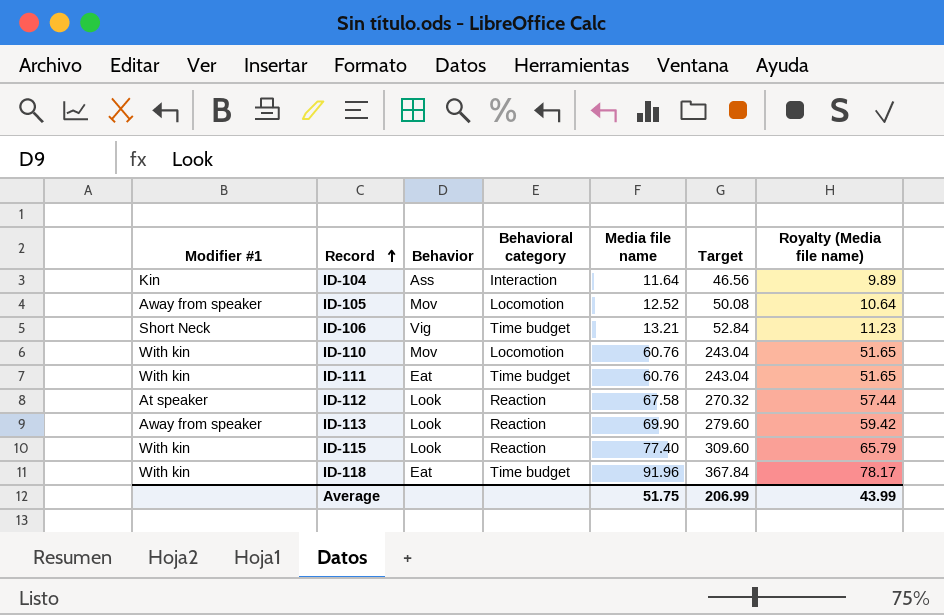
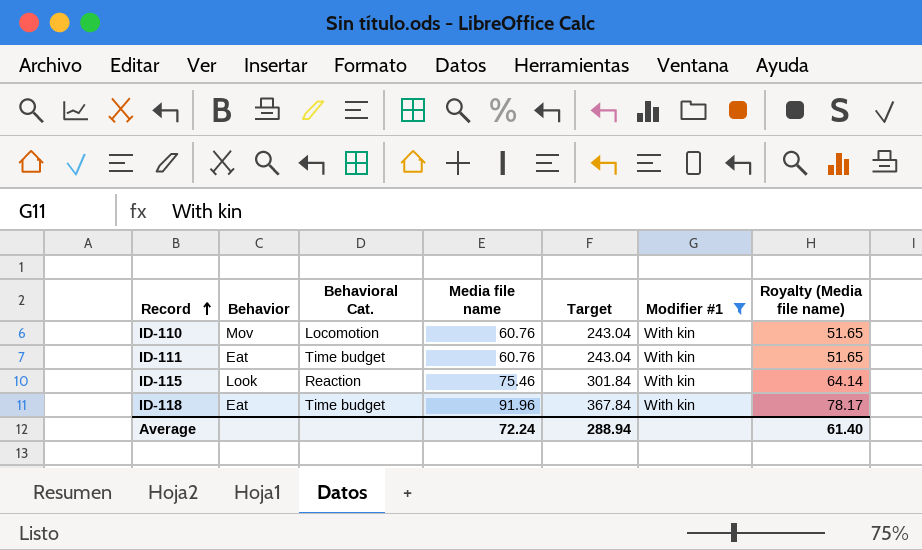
filter: none -> Modifier #1 = With kin
column name: Behavioral category -> Behavioral Cat.
column Modifier #1 | position: 1 -> 6
ID-115 | Media file name: 77.40 -> 75.46
ID-115 | Target: 309.60 -> 301.84
ID-115 | Royalty (Media file name): 65.79 -> 64.14
Average | Media file name: 51.75 -> 72.24
Average | Target: 206.99 -> 288.94
Average | Royalty (Media file name): 43.99 -> 61.40

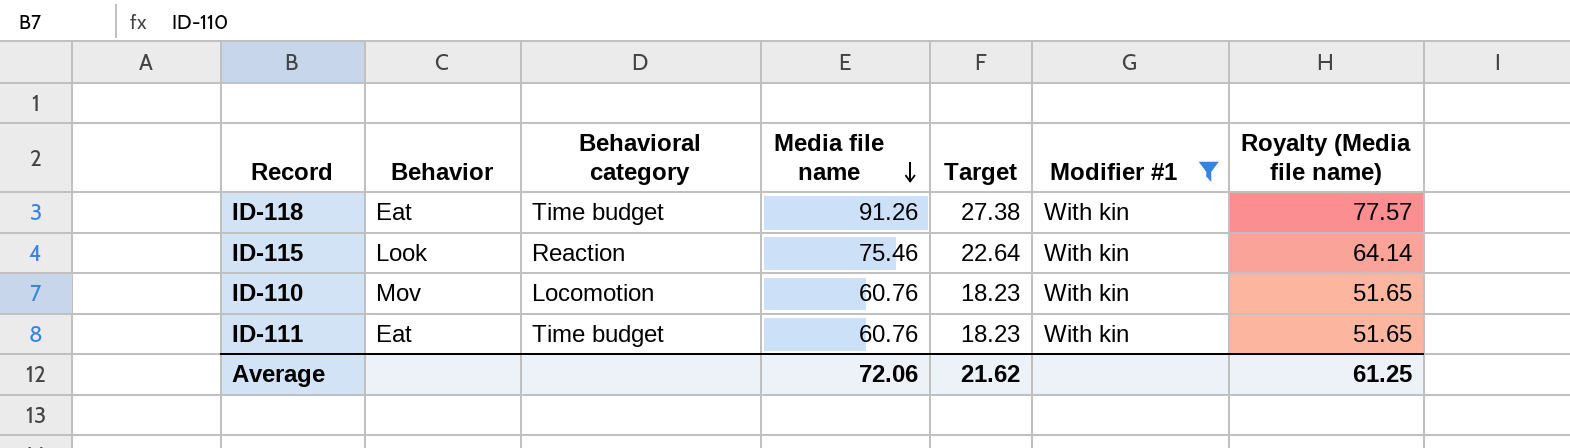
row order: Record ascending -> Media file name descending
column name: Behavioral Cat. -> Behavioral category
column Target | formula: [Media file name] * 4 -> [Media file name] * 0.3
ID-118 | Media file name: 91.96 -> 91.26
ID-118 | Royalty (Media file name): 78.17 -> 77.57
Average | Media file name: 72.24 -> 72.06
Average | Target: 288.94 -> 21.62
Average | Royalty (Media file name): 61.40 -> 61.25

